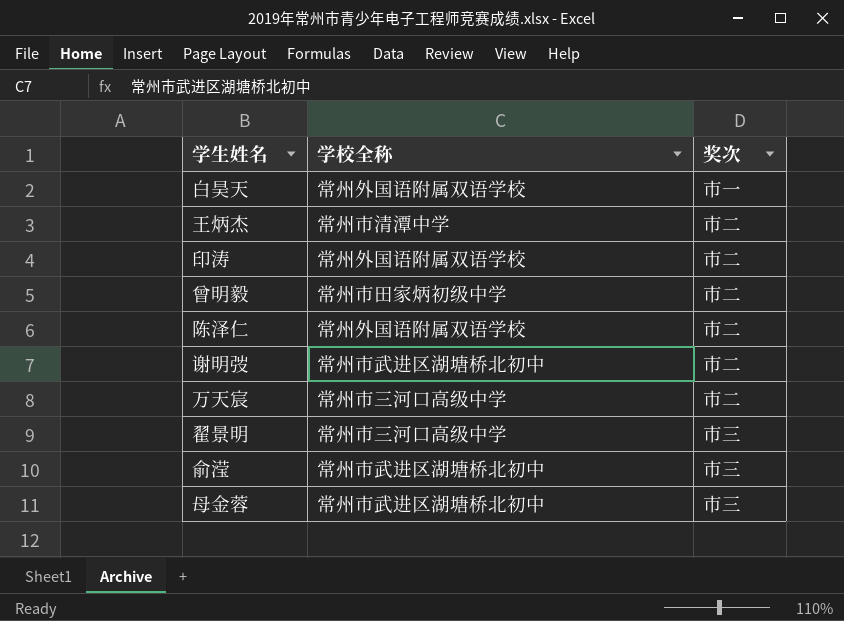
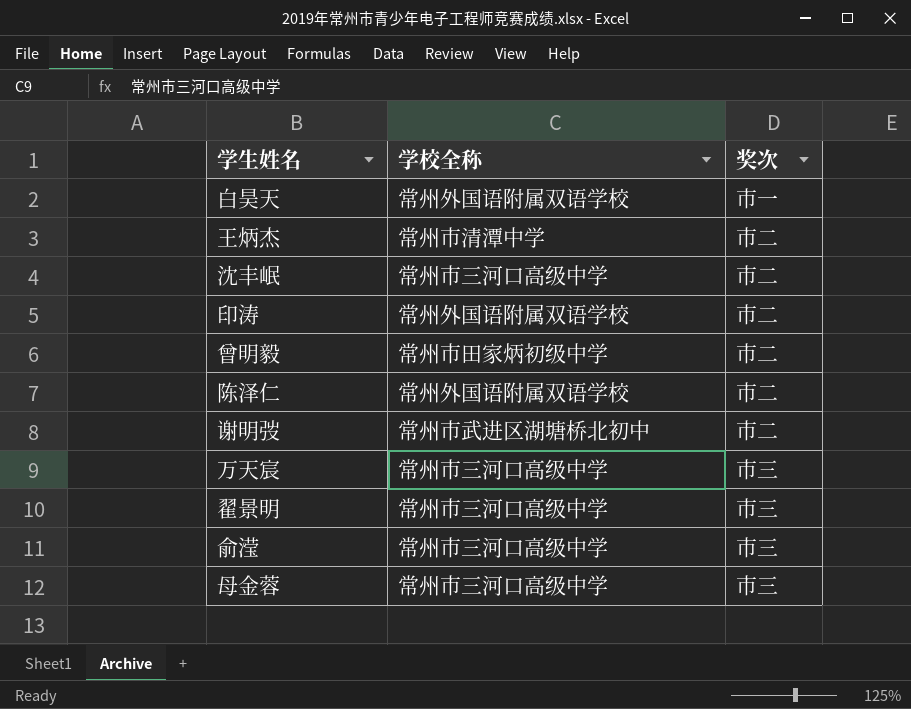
row 沈丰岷: none -> 常州市三河口高级中学 | 市二
万天宸 | 奖次: 市二 -> 市三
俞滢 | 学校全称: 常州市武进区湖塘桥北初中 -> 常州市三河口高级中学
母金蓉 | 学校全称: 常州市武进区湖塘桥北初中 -> 常州市三河口高级中学

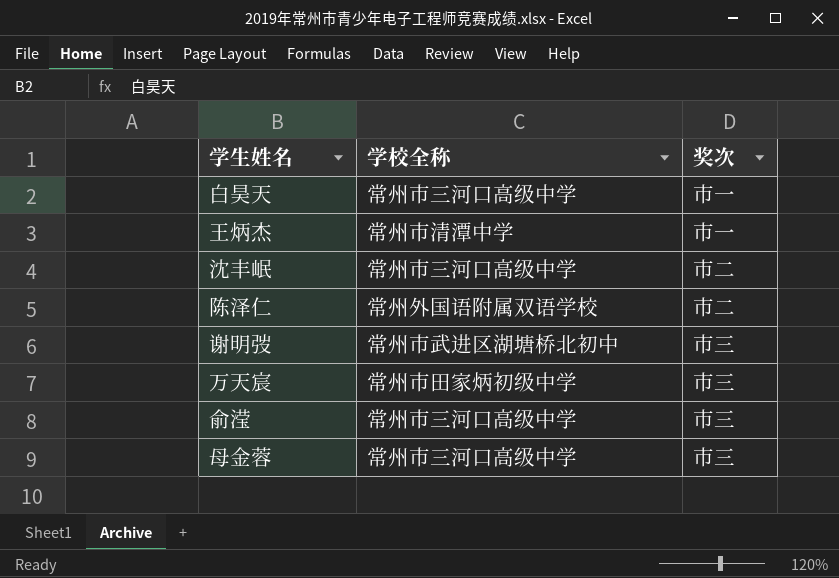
row 印涛: 常州外国语附属双语学校 | 市二 -> none
row 曾明毅: 常州市田家炳初级中学 | 市二 -> none
row 翟景明: 常州市三河口高级中学 | 市三 -> none
白昊天 | 学校全称: 常州外国语附属双语学校 -> 常州市三河口高级中学
王炳杰 | 奖次: 市二 -> 市一
谢明弢 | 奖次: 市二 -> 市三
万天宸 | 学校全称: 常州市三河口高级中学 -> 常州市田家炳初级中学

